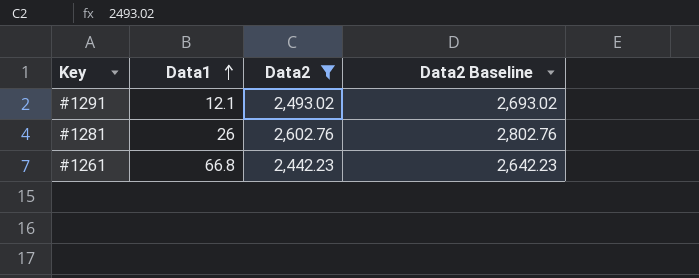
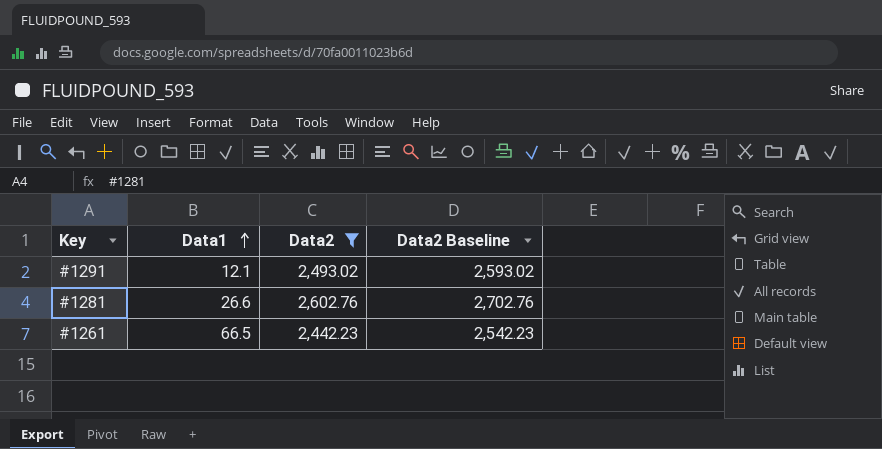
column Data2 Baseline | formula: [Data2] + 200 -> [Data2] + 100
#1281 | Data1: 26 -> 26.6
#1261 | Data1: 66.8 -> 66.5

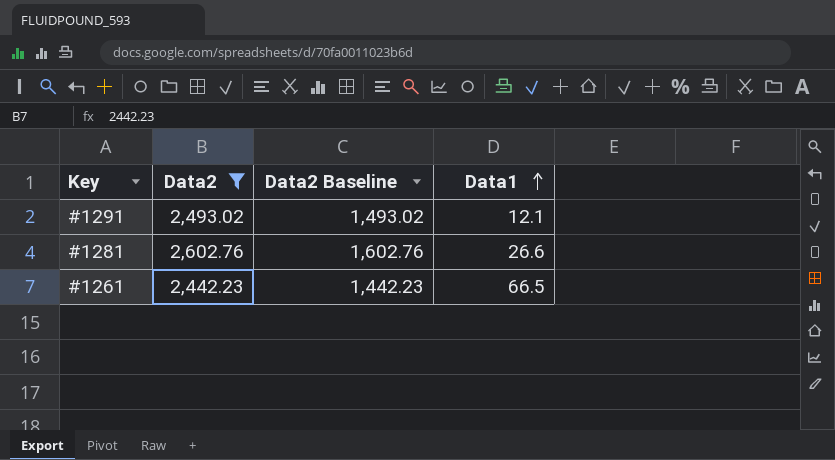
column Data2 Baseline | formula: [Data2] + 100 -> [Data2] - 1000
column Data1 | position: 2 -> 4

